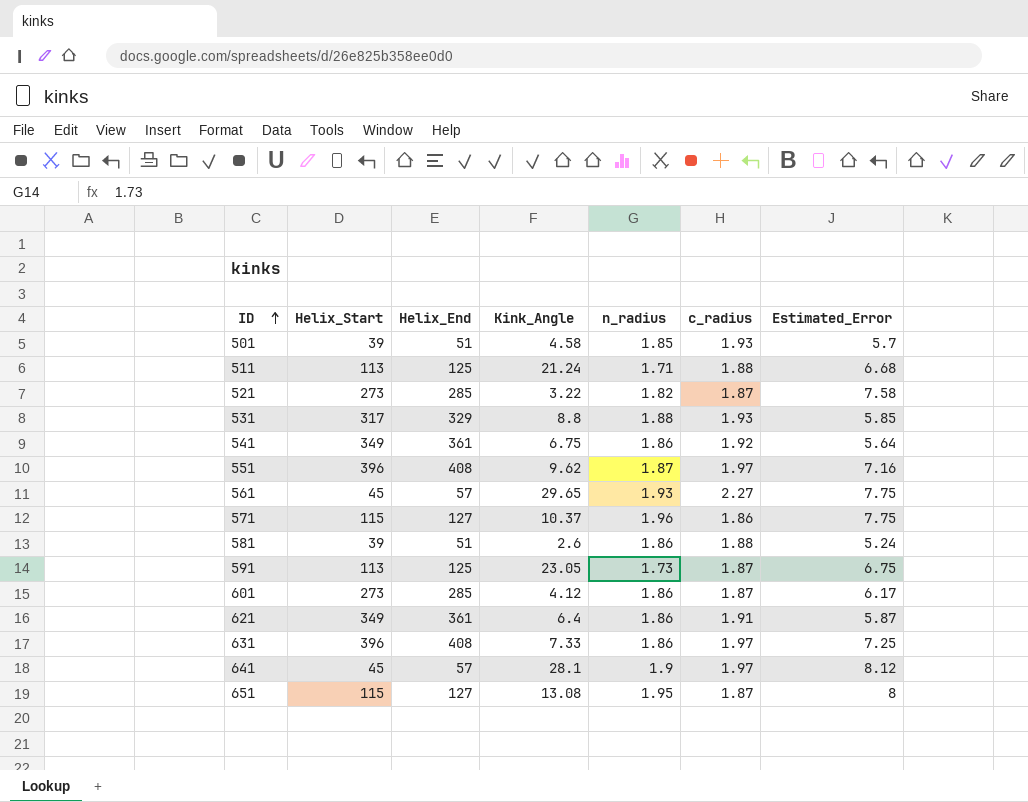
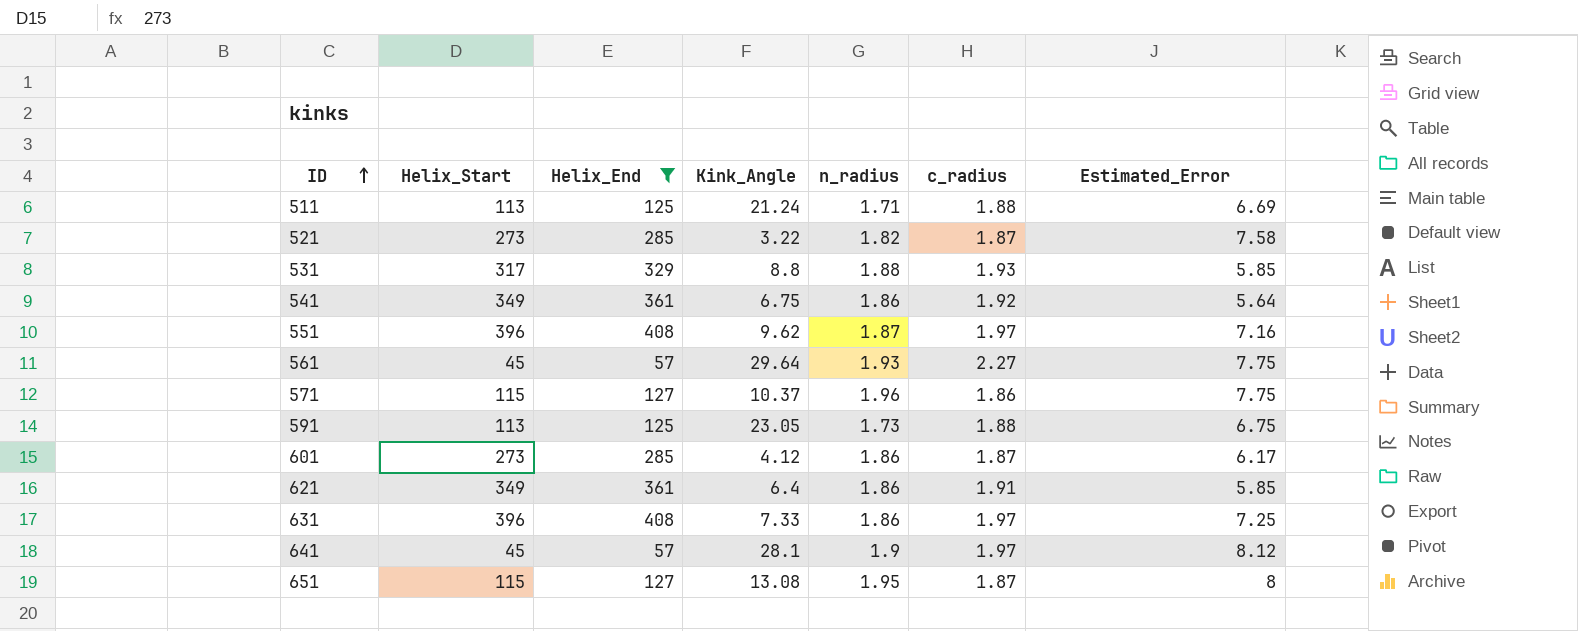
filter: none -> Helix_End != 51
511 | Estimated_Error: 6.68 -> 6.69
561 | Kink_Angle: 29.65 -> 29.64
591 | c_radius: 1.87 -> 1.88
621 | Estimated_Error: 5.87 -> 5.85

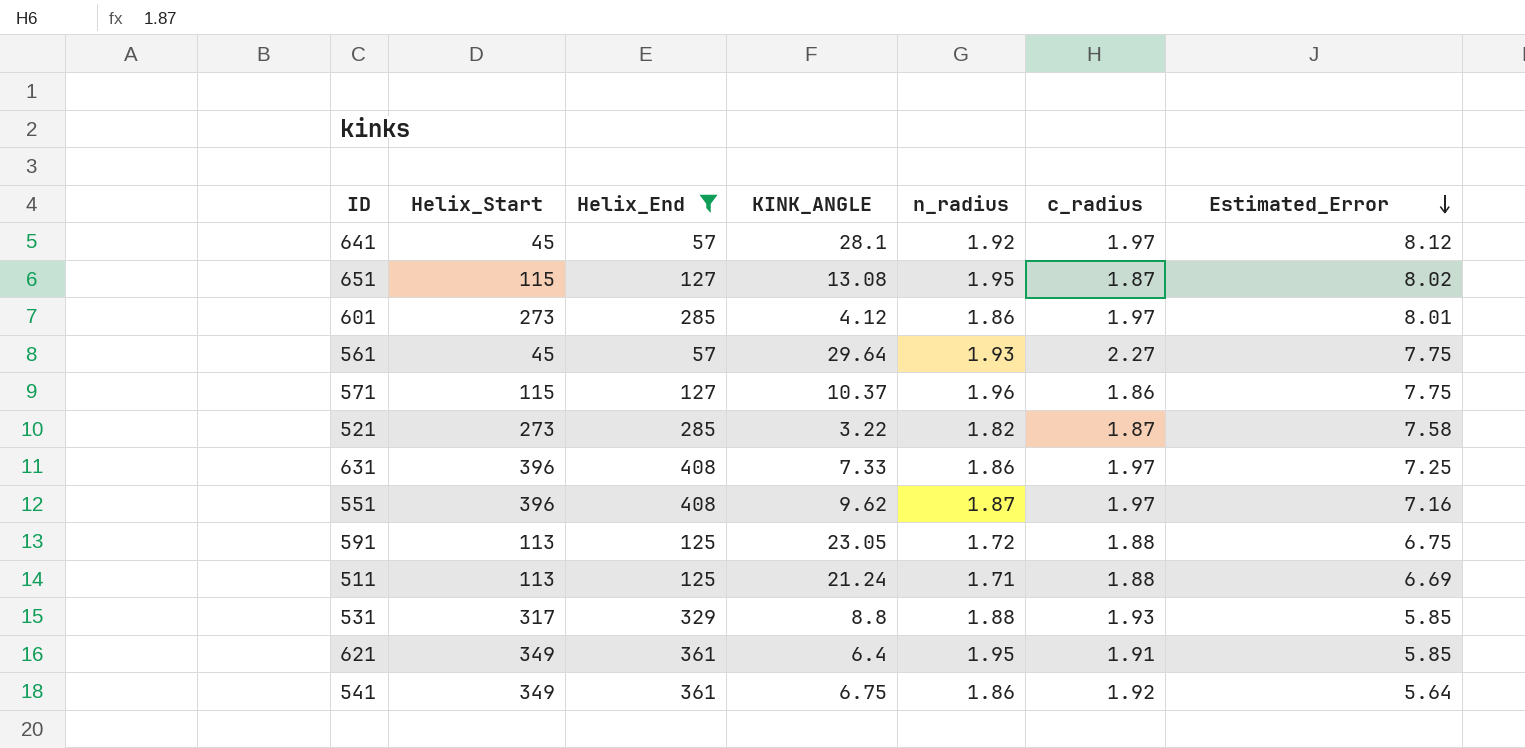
row order: ID ascending -> Estimated_Error descending
column name: Kink_Angle -> KINK_ANGLE
641 | n_radius: 1.9 -> 1.92
651 | Estimated_Error: 8 -> 8.02
601 | c_radius: 1.87 -> 1.97
601 | Estimated_Error: 6.17 -> 8.01
591 | n_radius: 1.73 -> 1.72
621 | n_radius: 1.86 -> 1.95

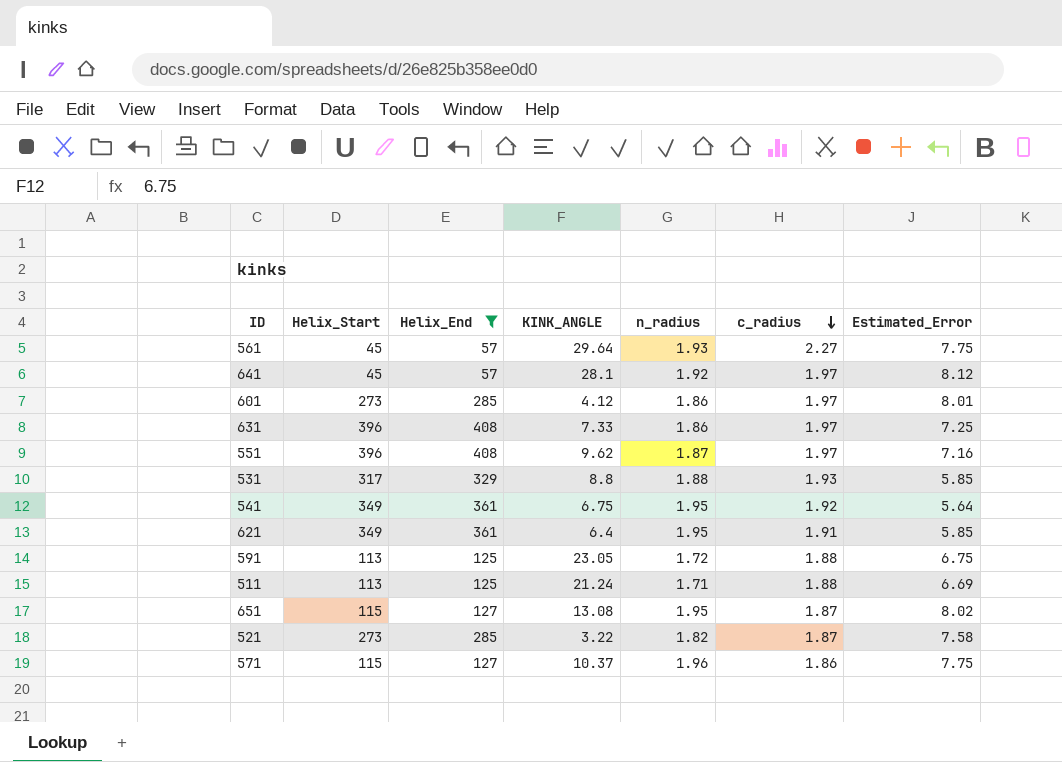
row order: Estimated_Error descending -> c_radius descending
541 | n_radius: 1.86 -> 1.95

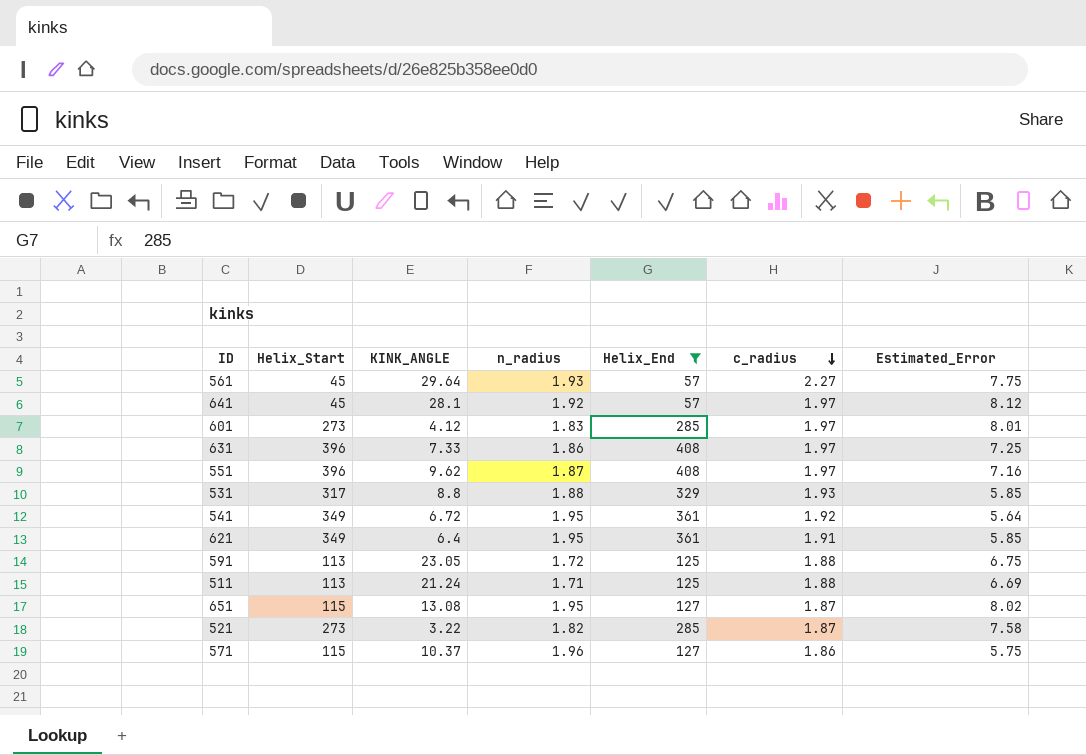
column Helix_End | position: 3 -> 5
601 | n_radius: 1.86 -> 1.83
541 | KINK_ANGLE: 6.75 -> 6.72
571 | Estimated_Error: 7.75 -> 5.75

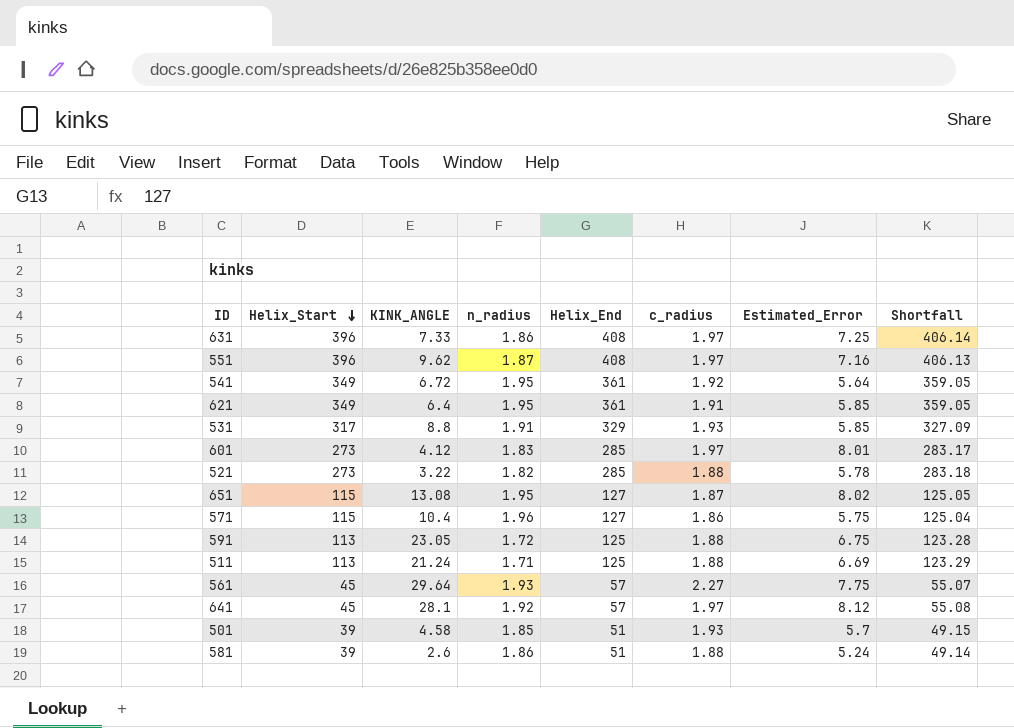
filter: Helix_End != 51 -> none
row order: c_radius descending -> Helix_Start descending
column Shortfall | formula: none -> [Helix_End] - [n_radius]
531 | n_radius: 1.88 -> 1.91
521 | c_radius: 1.87 -> 1.88
521 | Estimated_Error: 7.58 -> 5.78
571 | KINK_ANGLE: 10.37 -> 10.4

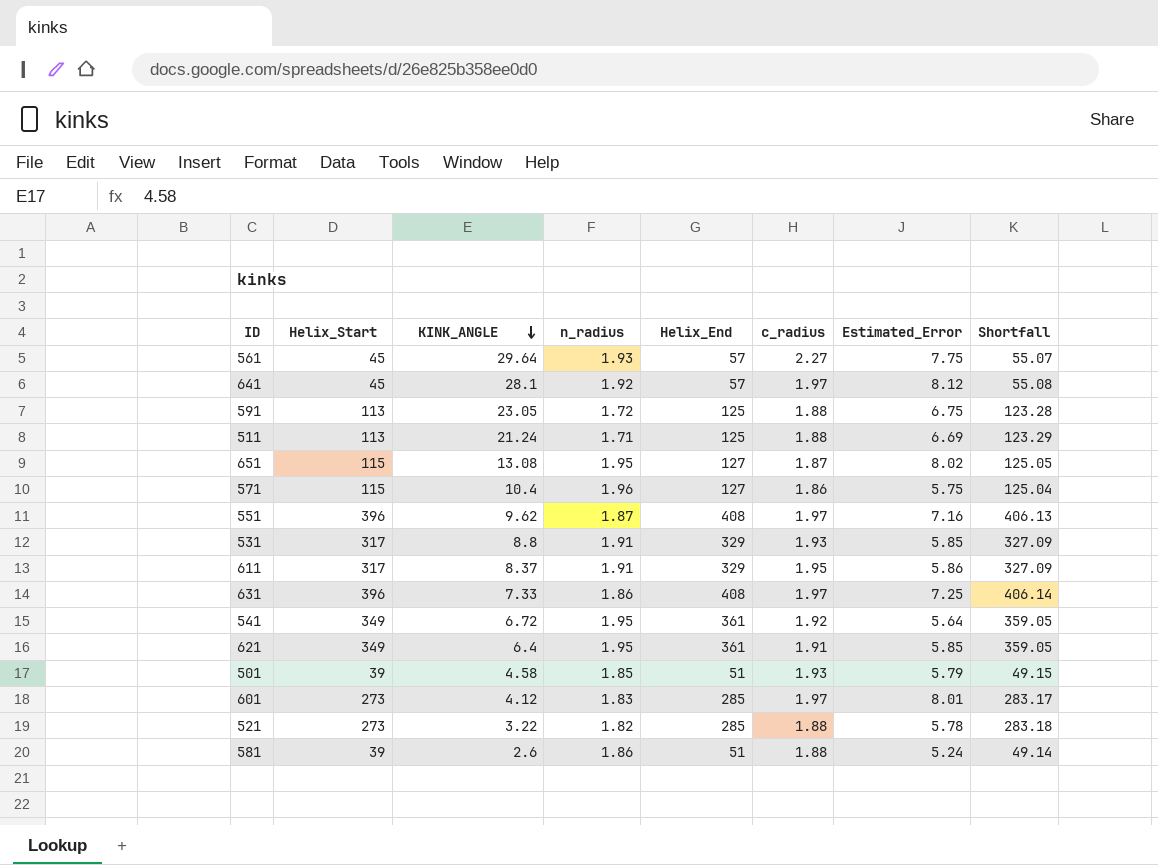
row order: Helix_Start descending -> KINK_ANGLE descending
row 611: none -> 317 | 8.37 | 1.91 | 329 | 1.95 | 5.86 | 327.09
501 | Estimated_Error: 5.7 -> 5.79

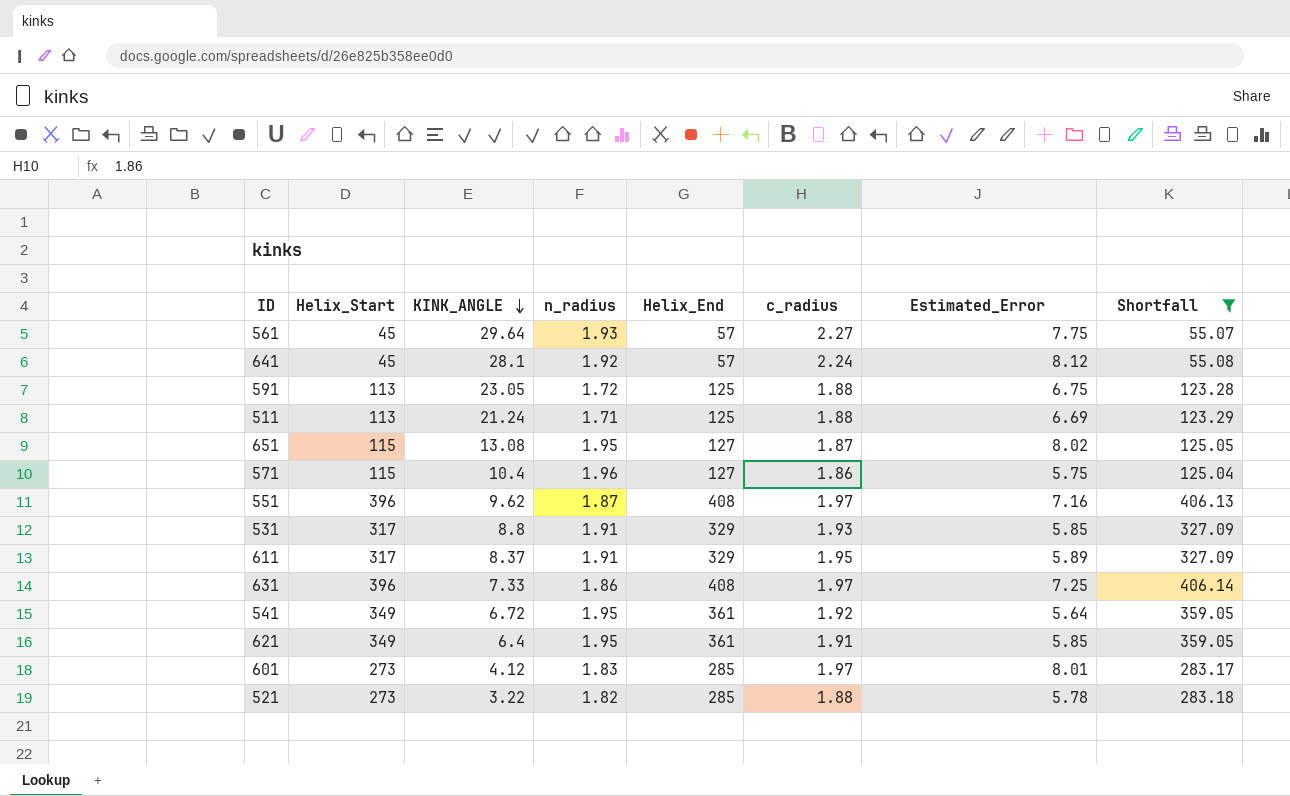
filter: none -> Shortfall >= 55.07
641 | c_radius: 1.97 -> 2.24
611 | Estimated_Error: 5.86 -> 5.89

